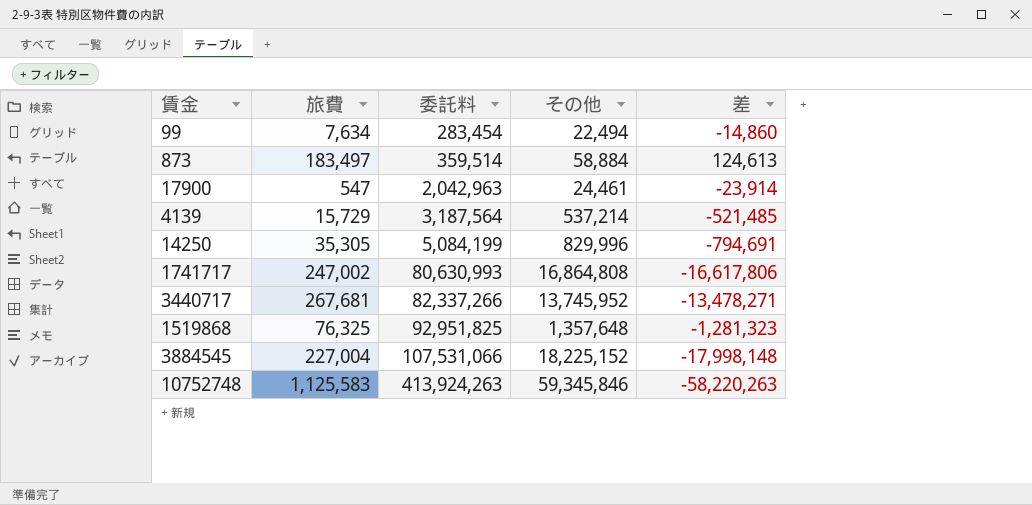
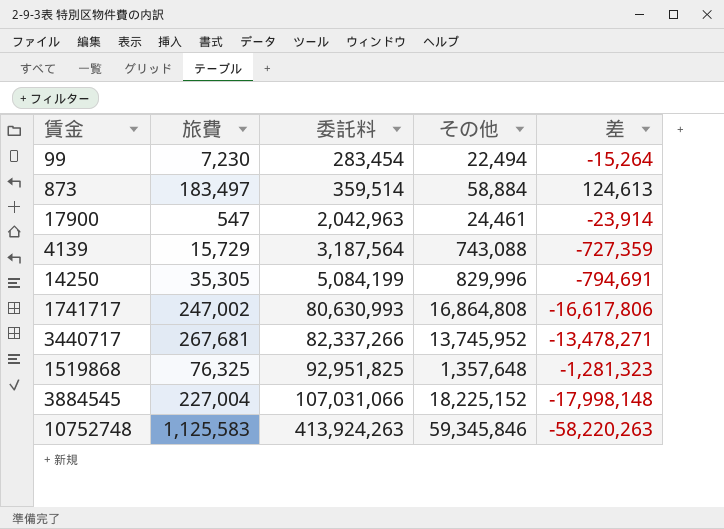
99 | 旅費: 7,634 -> 7,230
99 | 差: -14,860 -> -15,264
4139 | その他: 537,214 -> 743,088
4139 | 差: -521,485 -> -727,359
3884545 | 委託料: 107,531,066 -> 107,031,066

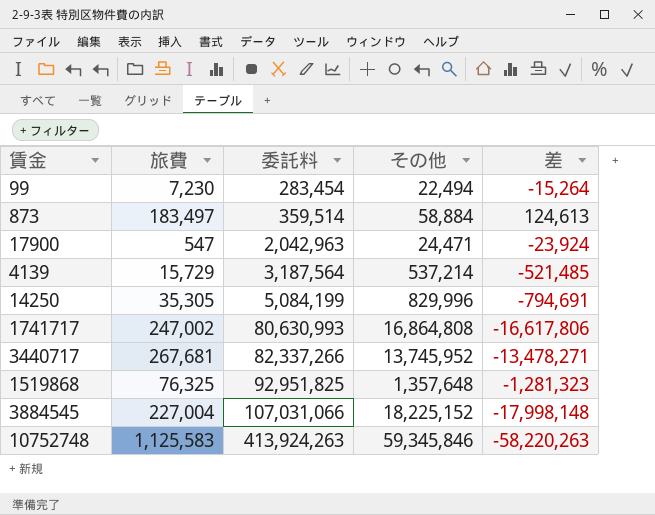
17900 | その他: 24,461 -> 24,471
17900 | 差: -23,914 -> -23,924
4139 | その他: 743,088 -> 537,214
4139 | 差: -727,359 -> -521,485

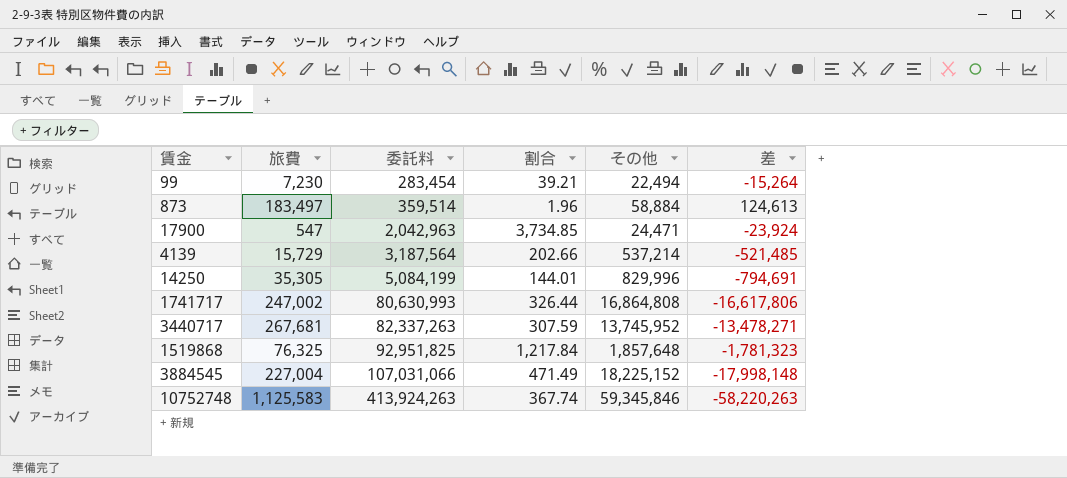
column 割合 | formula: none -> [委託料] / [旅費]
3440717 | 委託料: 82,337,266 -> 82,337,263
1519868 | その他: 1,357,648 -> 1,857,648
1519868 | 差: -1,281,323 -> -1,781,323

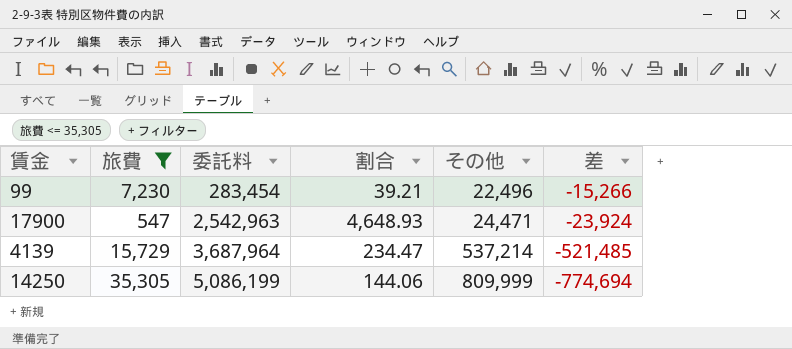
filter: none -> 旅費 <= 35,305
99 | その他: 22,494 -> 22,496
99 | 差: -15,264 -> -15,266
17900 | 委託料: 2,042,963 -> 2,542,963
17900 | 割合: 3,734.85 -> 4,648.93
4139 | 委託料: 3,187,564 -> 3,687,964
4139 | 割合: 202.66 -> 234.47
14250 | 委託料: 5,084,199 -> 5,086,199
14250 | 割合: 144.01 -> 144.06
14250 | その他: 829,996 -> 809,999
14250 | 差: -794,691 -> -774,694

